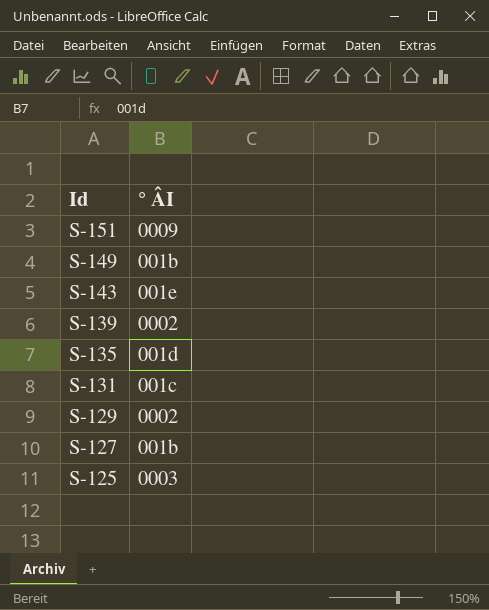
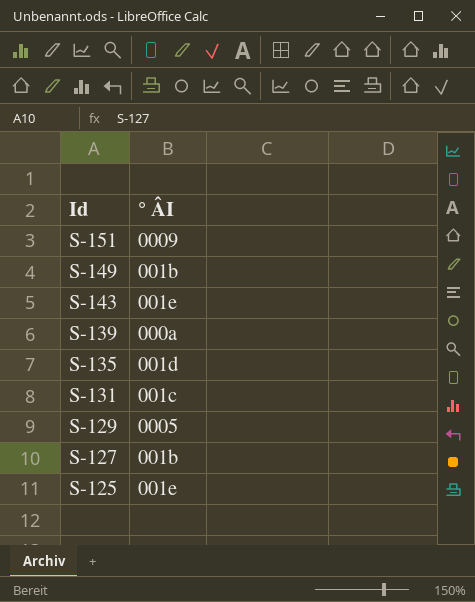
S-139 | ° ÂI: 0002 -> 000a
S-129 | ° ÂI: 0002 -> 0005
S-125 | ° ÂI: 0003 -> 001e

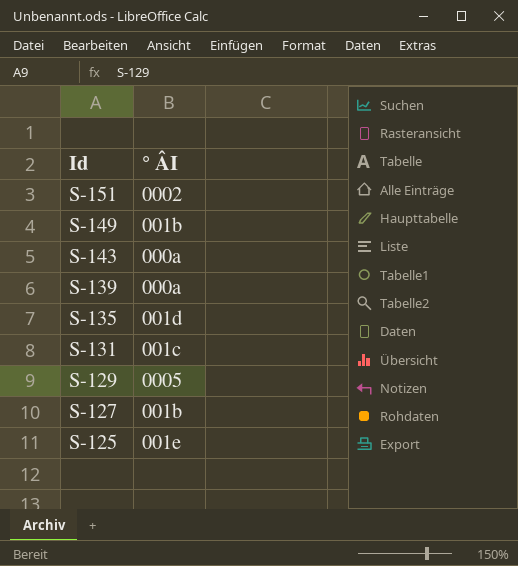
S-151 | ° ÂI: 0009 -> 0002
S-143 | ° ÂI: 001e -> 000a

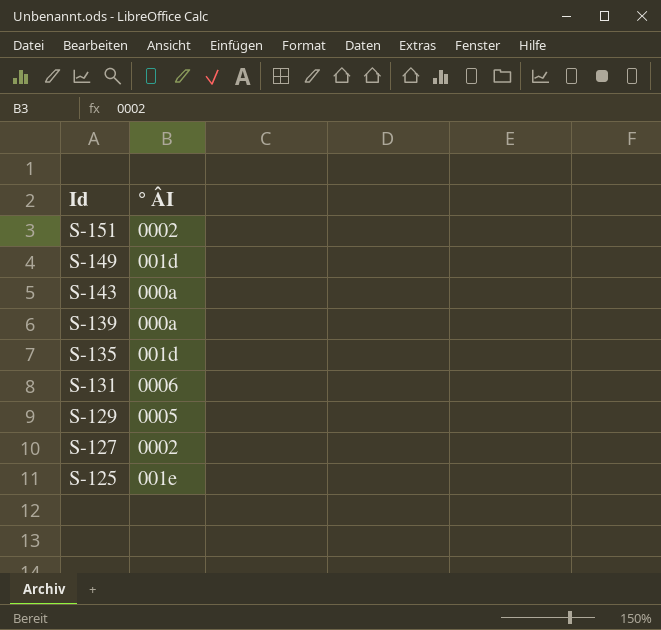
S-149 | ° ÂI: 001b -> 001d
S-131 | ° ÂI: 001c -> 0006
S-127 | ° ÂI: 001b -> 0002

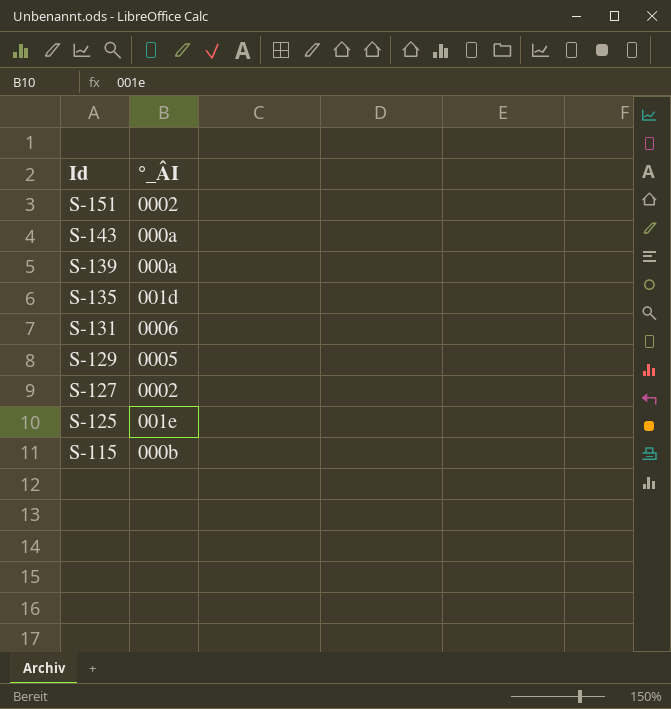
column name: ° ÂI -> °_ÂI
row S-149: 001d -> none
row S-115: none -> 000b

